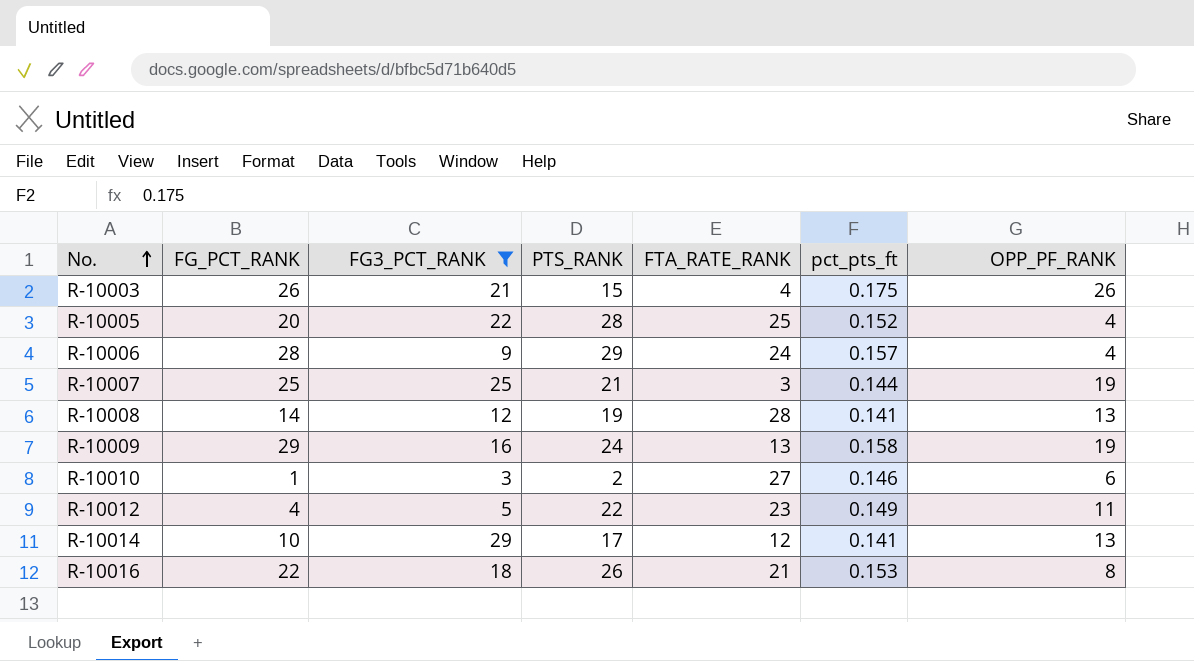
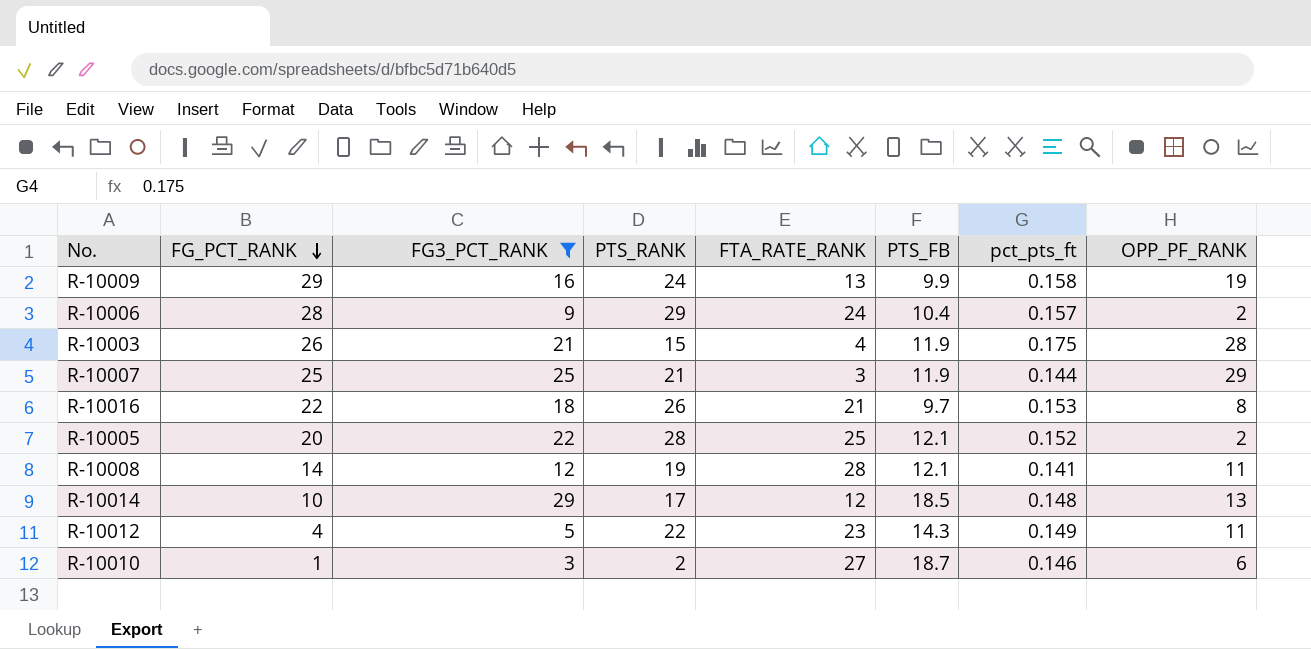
row order: No. ascending -> FG_PCT_RANK descending
column PTS_FB | position: none -> 6
R-10006 | OPP_PF_RANK: 4 -> 2
R-10003 | OPP_PF_RANK: 26 -> 28
R-10007 | OPP_PF_RANK: 19 -> 29
R-10005 | OPP_PF_RANK: 4 -> 2
R-10008 | OPP_PF_RANK: 13 -> 11
R-10014 | pct_pts_ft: 0.141 -> 0.148

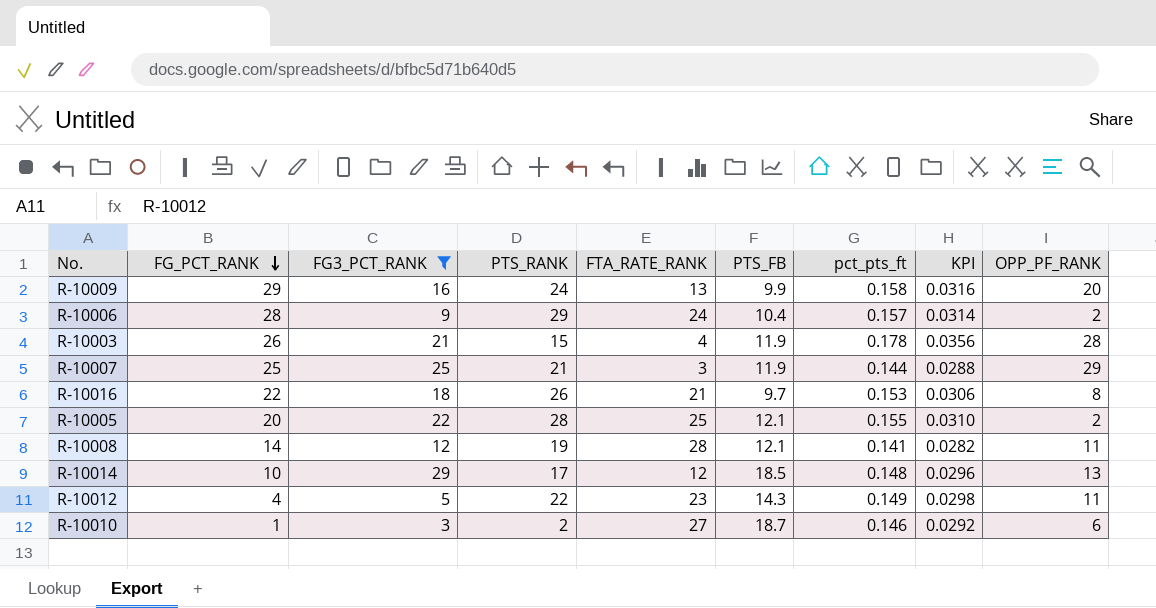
column KPI | formula: none -> [pct_pts_ft] * 0.2
R-10009 | OPP_PF_RANK: 19 -> 20
R-10003 | pct_pts_ft: 0.175 -> 0.178
R-10005 | pct_pts_ft: 0.152 -> 0.155

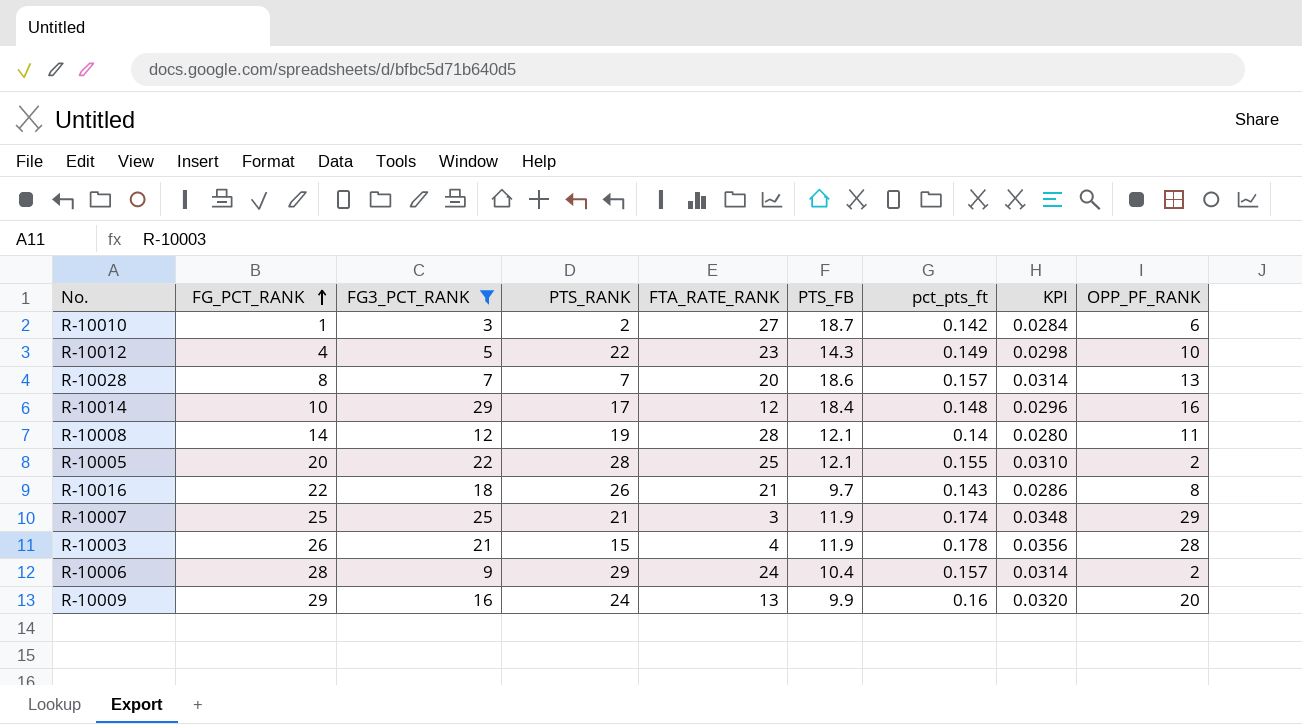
row order: FG_PCT_RANK descending -> FG_PCT_RANK ascending
R-10010 | pct_pts_ft: 0.146 -> 0.142
R-10010 | KPI: 0.0292 -> 0.0284
R-10012 | OPP_PF_RANK: 11 -> 10
row R-10028: none -> 8 | 7 | 7 | 20 | 18.6 | 0.157 | 0.0314 | 13
R-10014 | PTS_FB: 18.5 -> 18.4
R-10014 | OPP_PF_RANK: 13 -> 16
R-10008 | pct_pts_ft: 0.141 -> 0.14
R-10008 | KPI: 0.0282 -> 0.0280
R-10016 | pct_pts_ft: 0.153 -> 0.143
R-10016 | KPI: 0.0306 -> 0.0286
R-10007 | pct_pts_ft: 0.144 -> 0.174
R-10007 | KPI: 0.0288 -> 0.0348
R-10009 | pct_pts_ft: 0.158 -> 0.16
R-10009 | KPI: 0.0316 -> 0.0320

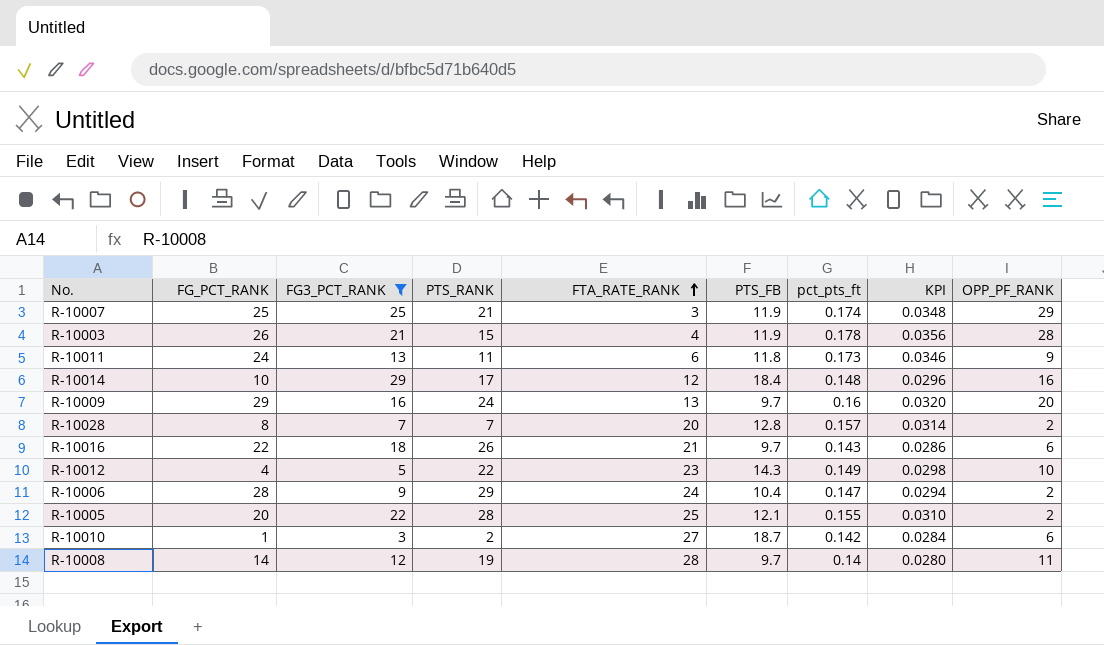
row order: FG_PCT_RANK ascending -> FTA_RATE_RANK ascending
row R-10011: none -> 24 | 13 | 11 | 6 | 11.8 | 0.173 | 0.0346 | 9
R-10009 | PTS_FB: 9.9 -> 9.7
R-10028 | PTS_FB: 18.6 -> 12.8
R-10028 | OPP_PF_RANK: 13 -> 2
R-10016 | OPP_PF_RANK: 8 -> 6
R-10006 | pct_pts_ft: 0.157 -> 0.147
R-10006 | KPI: 0.0314 -> 0.0294
R-10008 | PTS_FB: 12.1 -> 9.7

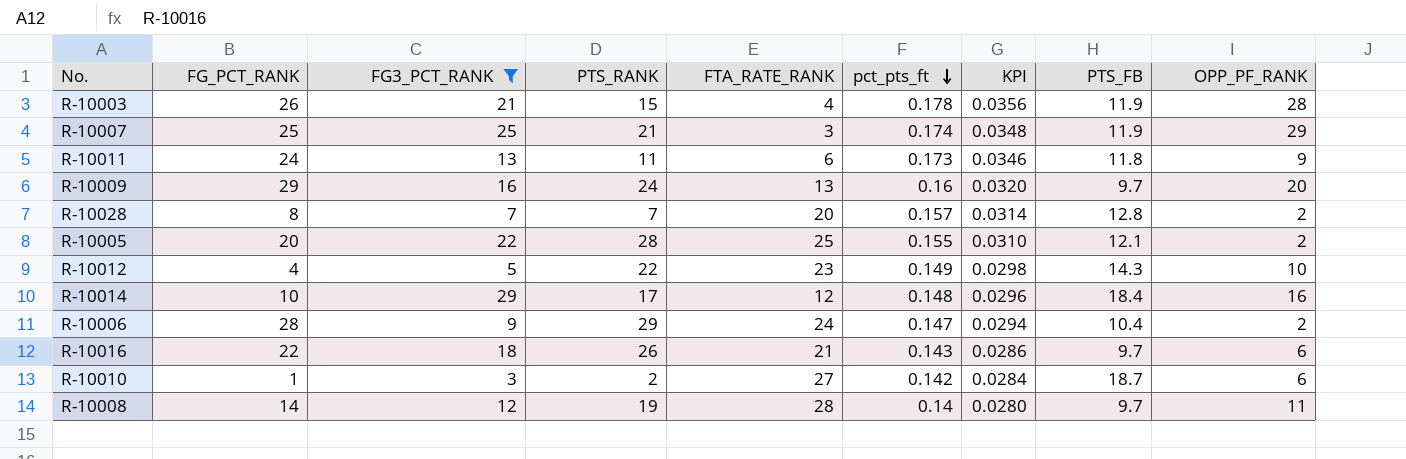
row order: FTA_RATE_RANK ascending -> pct_pts_ft descending
column PTS_FB | position: 6 -> 8

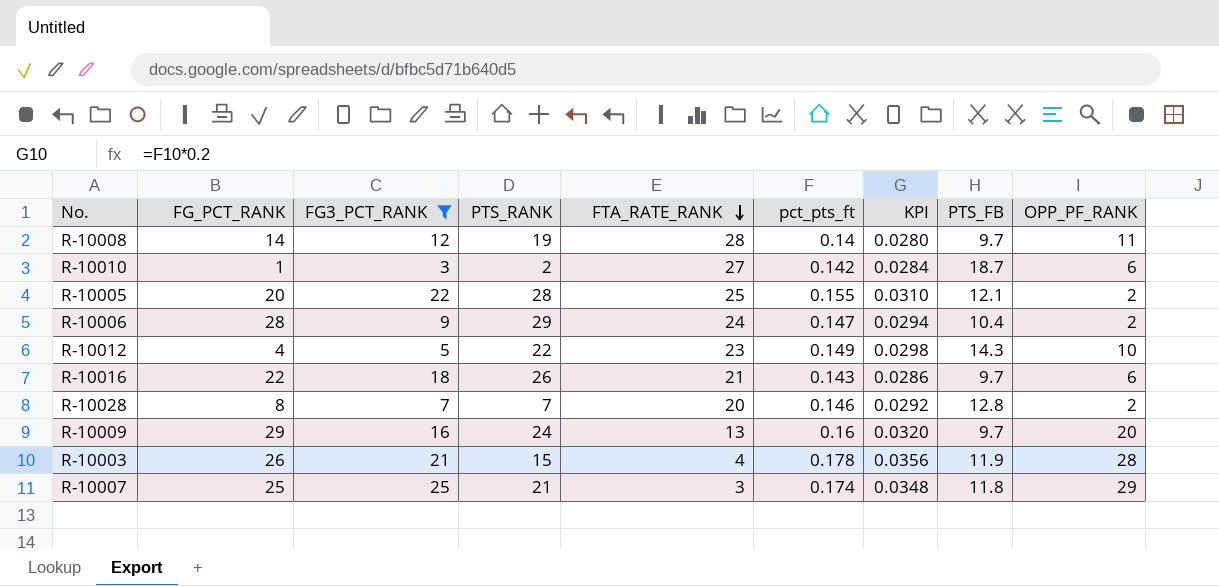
row order: pct_pts_ft descending -> FTA_RATE_RANK descending
row R-10011: 24 | 13 | 11 | 6 | 0.173 | 0.0346 | 11.8 | 9 -> none
row R-10014: 10 | 29 | 17 | 12 | 0.148 | 0.0296 | 18.4 | 16 -> none
R-10028 | pct_pts_ft: 0.157 -> 0.146
R-10028 | KPI: 0.0314 -> 0.0292
R-10007 | PTS_FB: 11.9 -> 11.8

